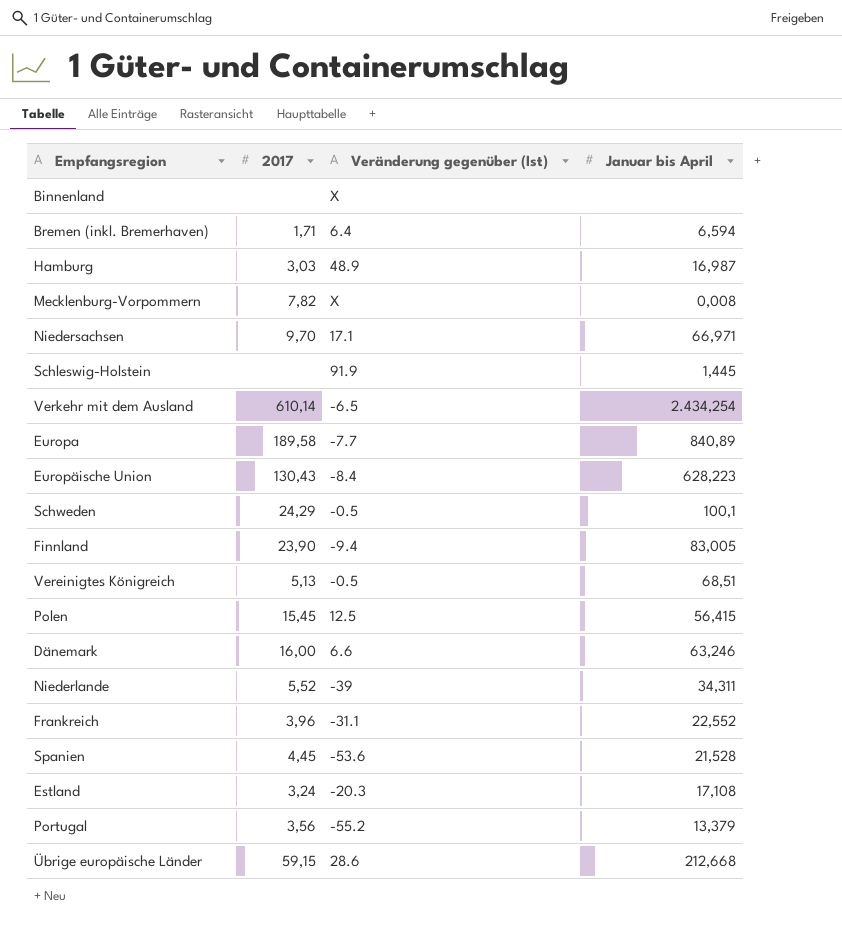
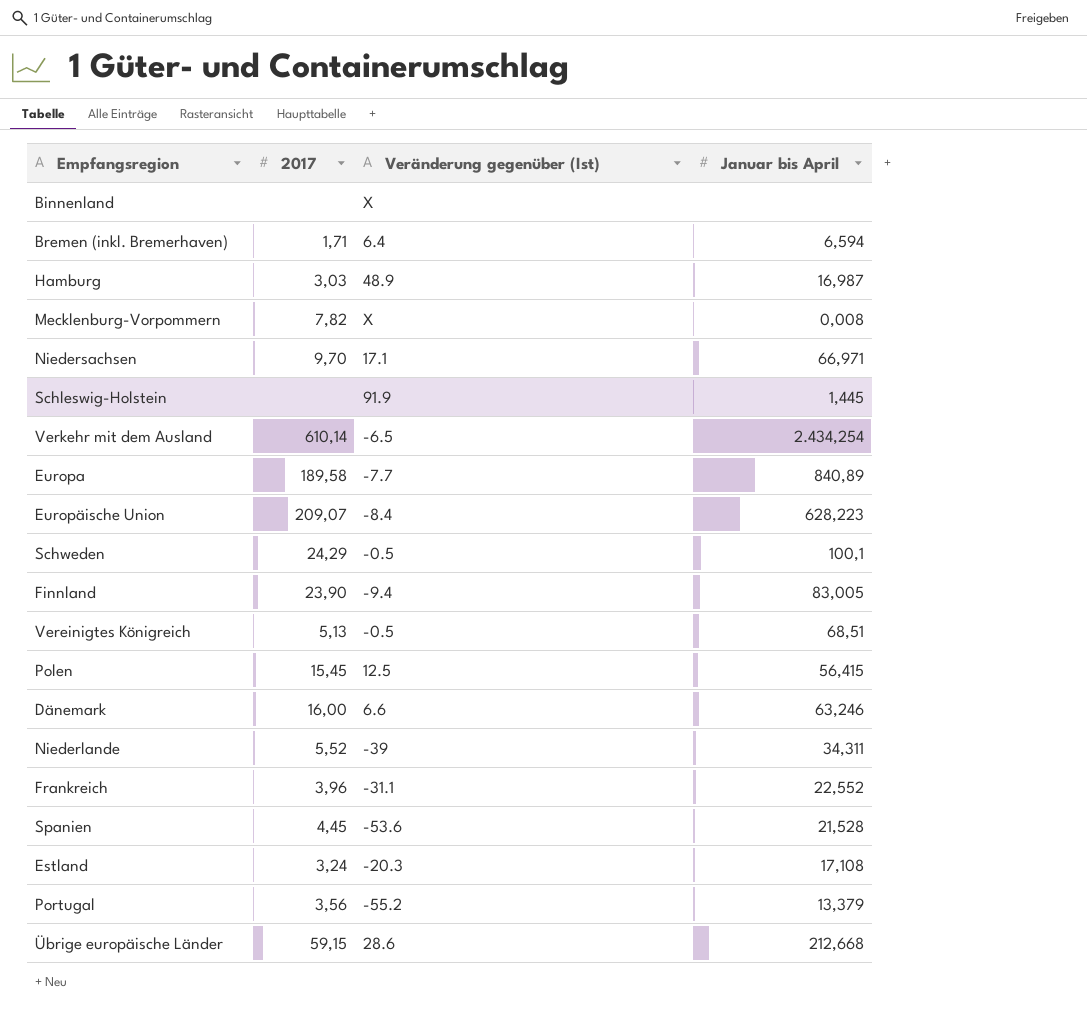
Europäische Union | 2017: 130,43 -> 209,07

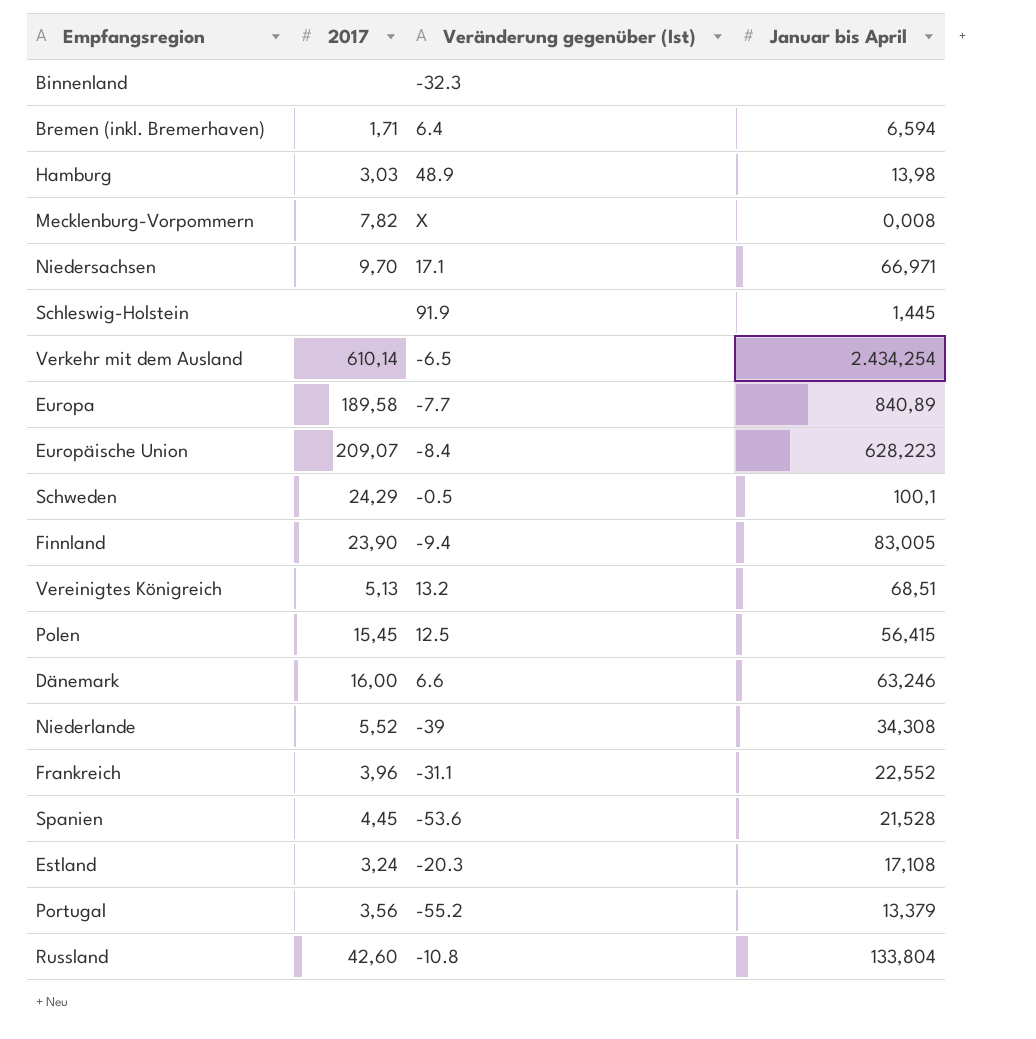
row Übrige europäische Länder: 59,15 | 28.6 | 212,668 -> none
Binnenland | Veränderung gegenüber (Ist): X -> -32.3
Hamburg | Januar bis April: 16,987 -> 13,98
Vereinigtes Königreich | Veränderung gegenüber (Ist): -0.5 -> 13.2
Niederlande | Januar bis April: 34,311 -> 34,308
row Russland: none -> 42,60 | -10.8 | 133,804

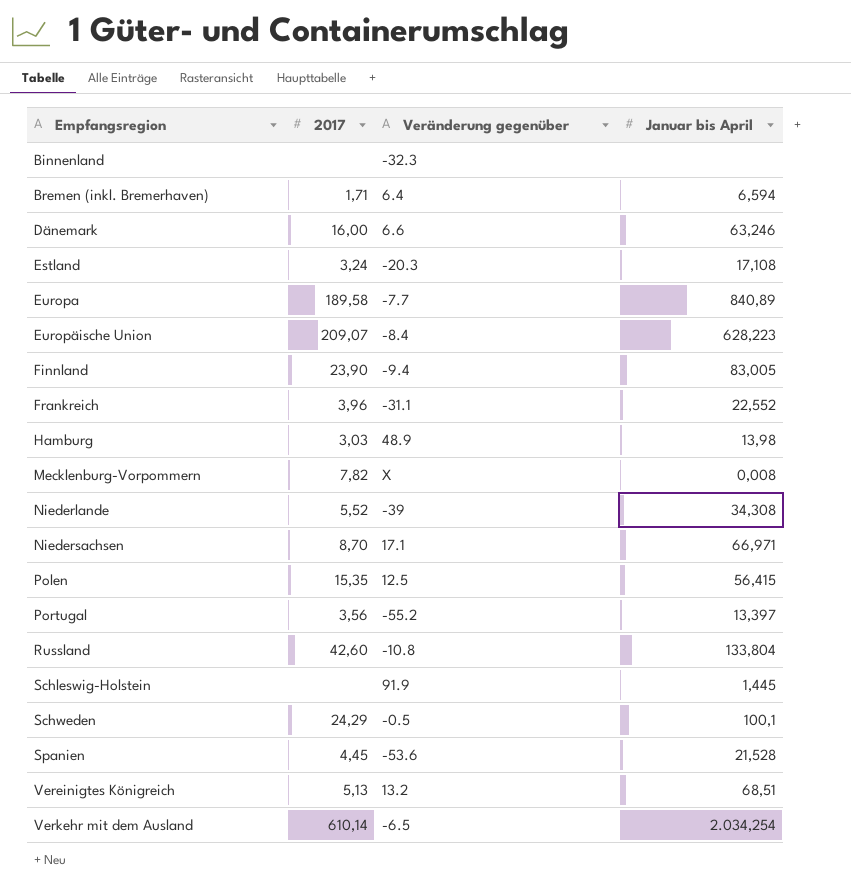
row order: none -> Empfangsregion ascending
column name: Veränderung gegenüber (Ist) -> Veränderung gegenüber
Niedersachsen | 2017: 9,70 -> 8,70
Polen | 2017: 15,45 -> 15,35
Portugal | Januar bis April: 13,379 -> 13,397
Verkehr mit dem Ausland | Januar bis April: 2.434,254 -> 2.034,254

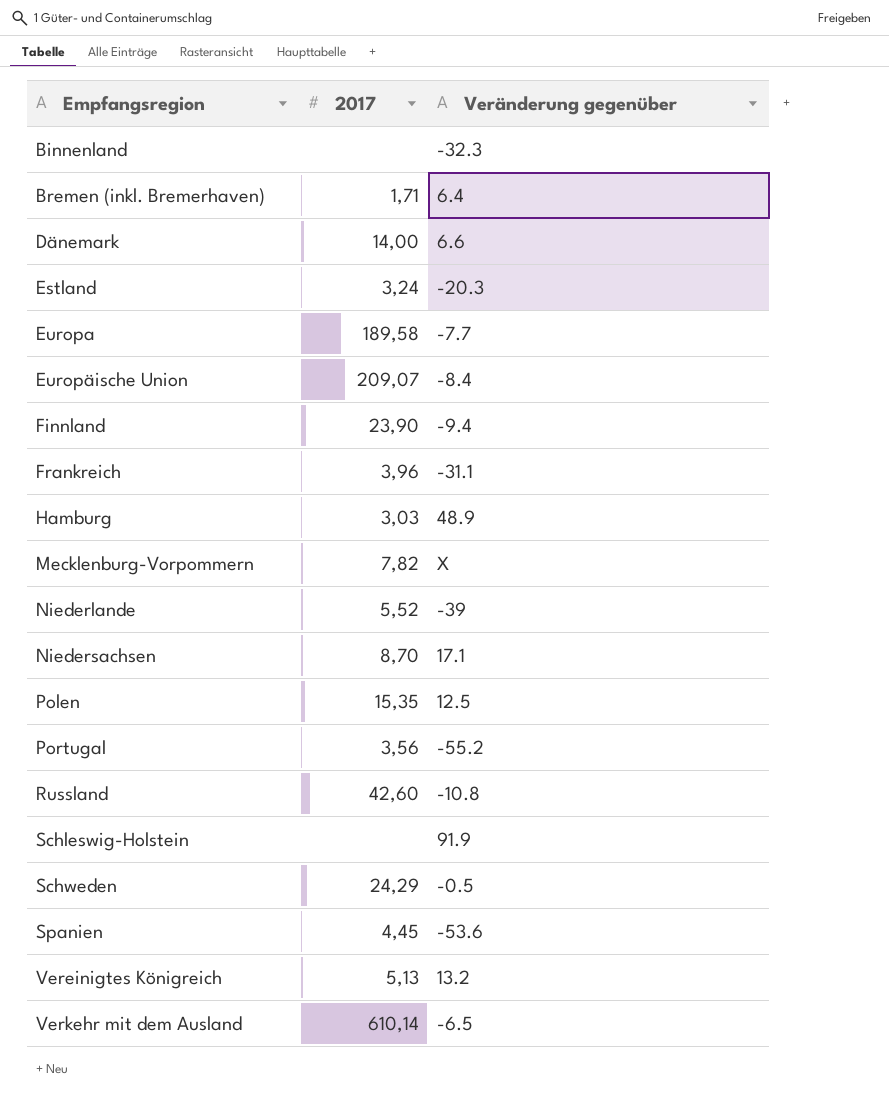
column Januar bis April | position: 4 -> none
Dänemark | 2017: 16,00 -> 14,00

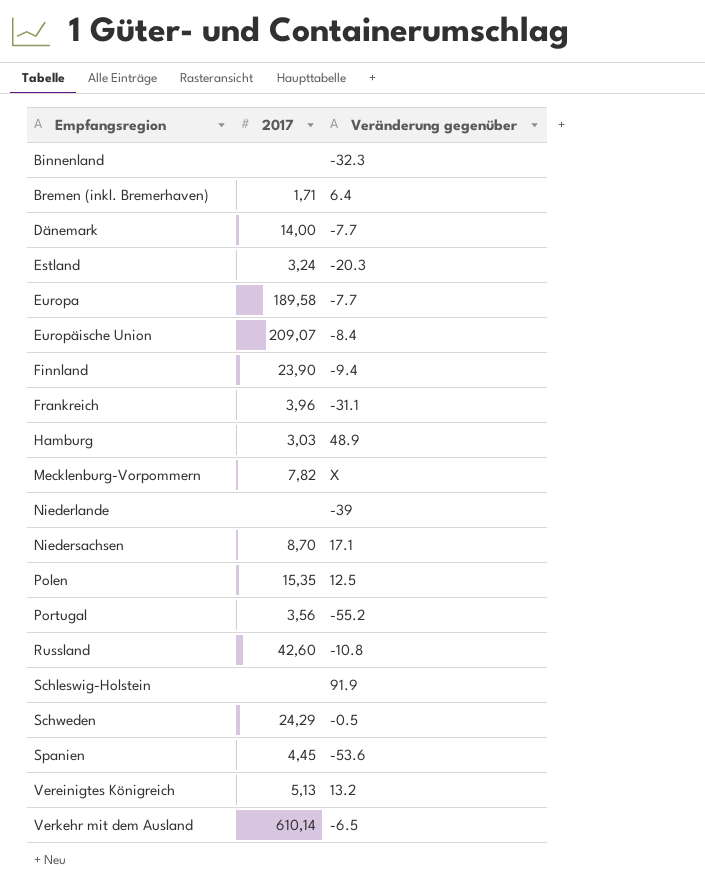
Dänemark | Veränderung gegenüber: 6.6 -> -7.7
Niederlande | 2017: 5,52 -> none

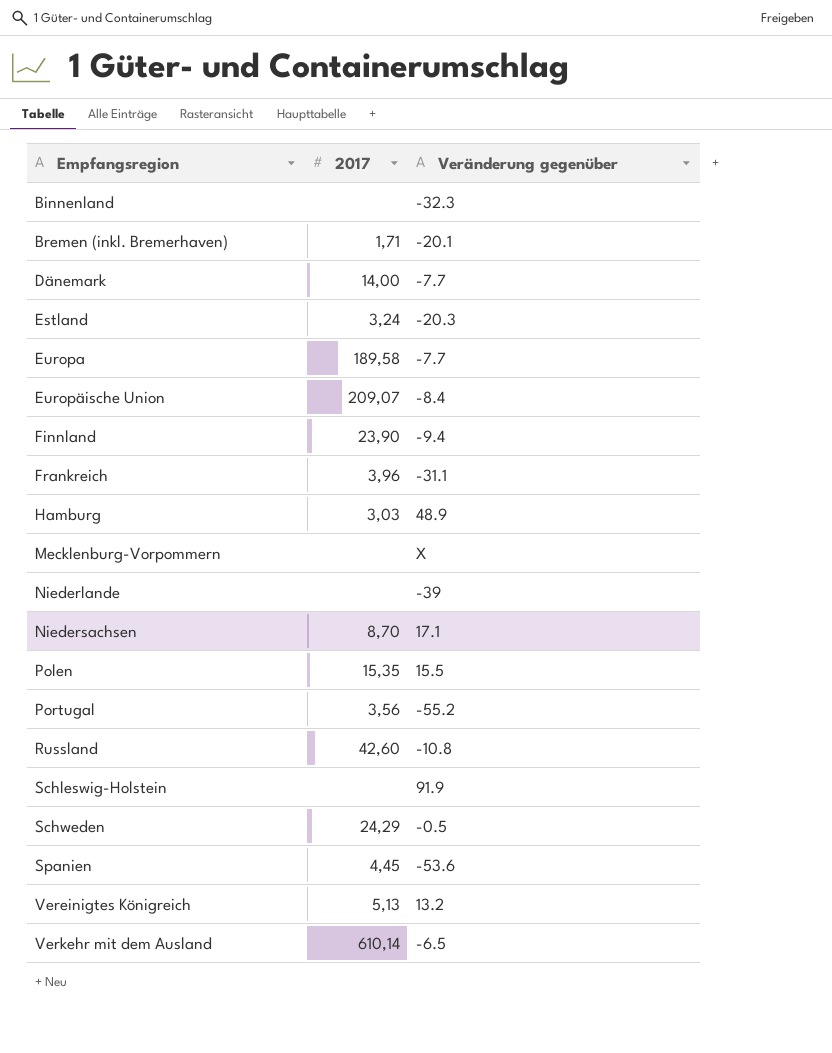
Bremen (inkl. Bremerhaven) | Veränderung gegenüber: 6.4 -> -20.1
Mecklenburg-Vorpommern | 2017: 7,82 -> none
Polen | Veränderung gegenüber: 12.5 -> 15.5

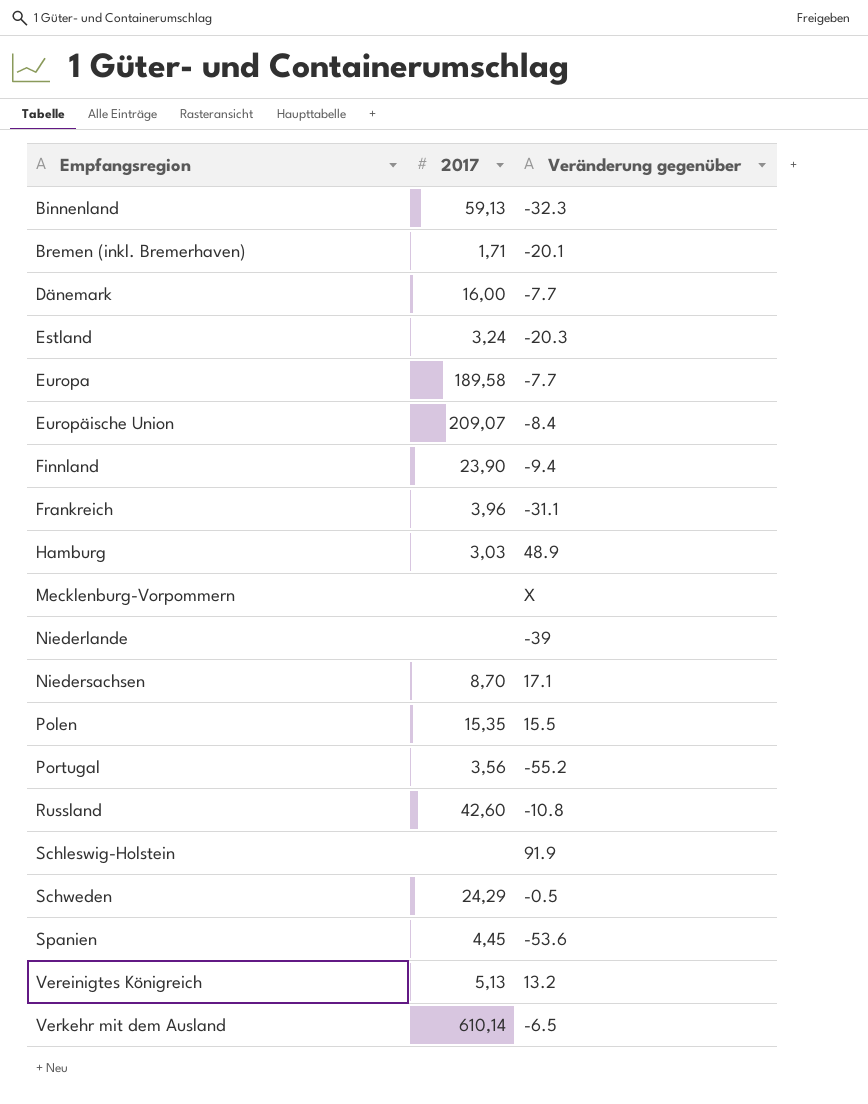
Binnenland | 2017: none -> 59,13
Dänemark | 2017: 14,00 -> 16,00

